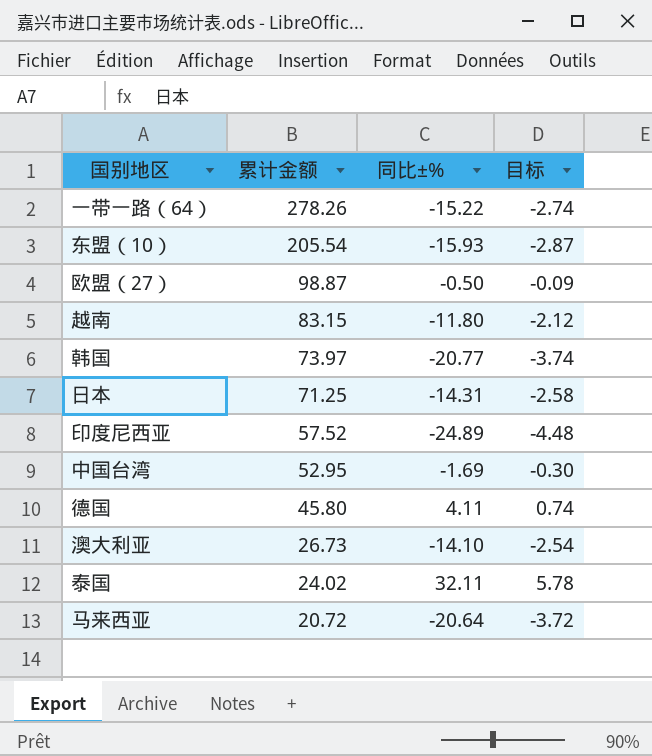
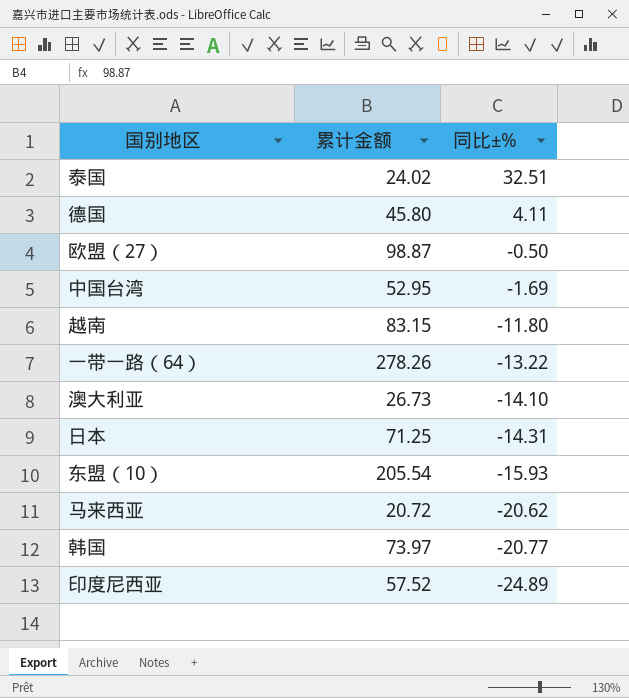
row order: 累计金额 descending -> 同比±% descending
column 目标 | formula: [同比±%] * 0.18 -> none
泰国 | 同比±%: 32.11 -> 32.51
一带一路（64） | 同比±%: -15.22 -> -13.22
马来西亚 | 同比±%: -20.64 -> -20.62

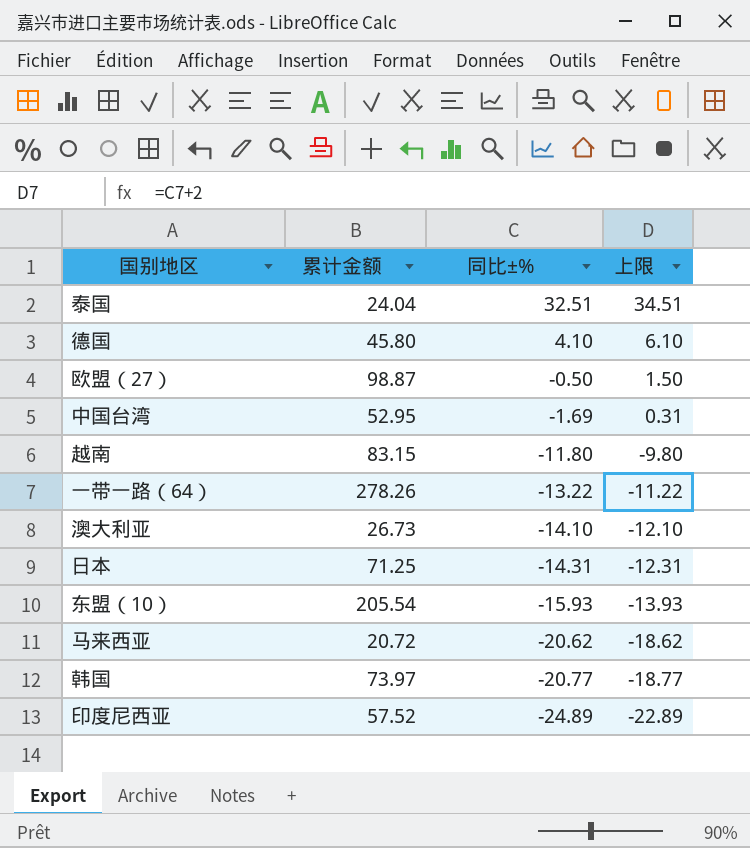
column 上限 | formula: none -> [同比±%] + 2
泰国 | 累计金额: 24.02 -> 24.04
德国 | 同比±%: 4.11 -> 4.10

